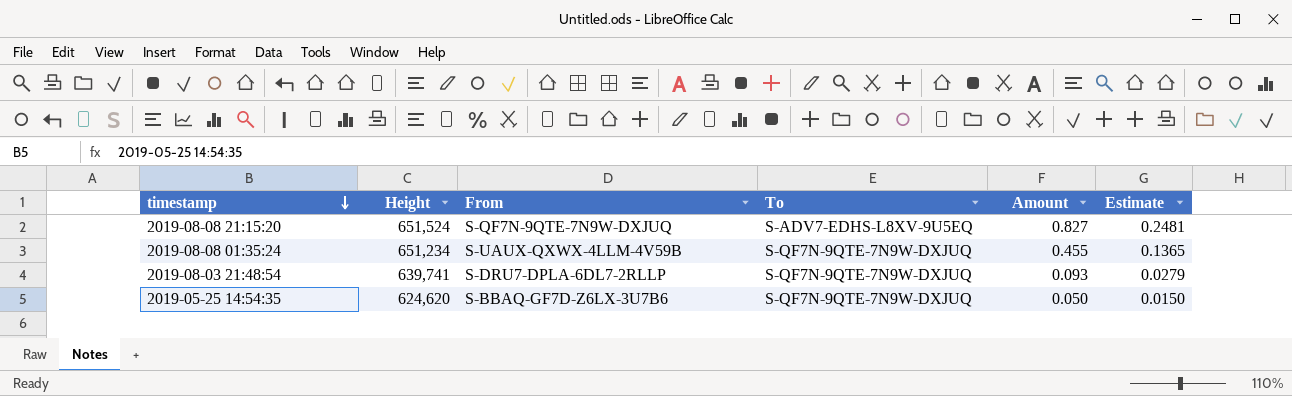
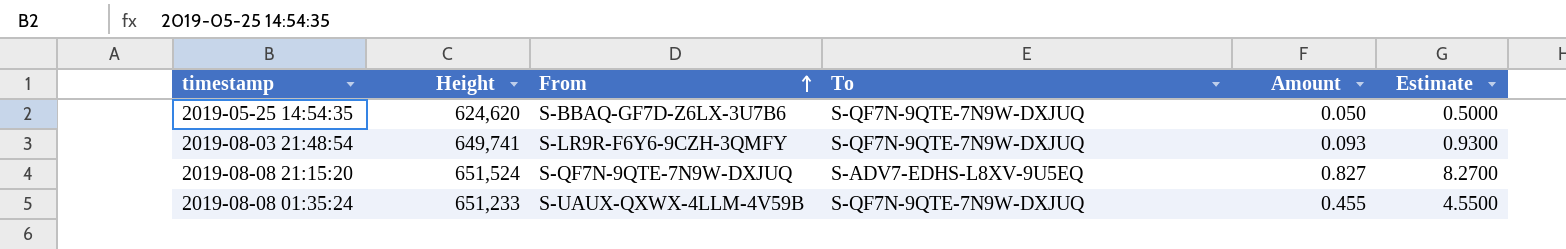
row order: timestamp descending -> From ascending
column Estimate | formula: [Amount] * 0.3 -> [Amount] * 10
2019-08-03 21:48:54 | Height: 639,741 -> 649,741
2019-08-03 21:48:54 | From: S-DRU7-DPLA-6DL7-2RLLP -> S-LR9R-F6Y6-9CZH-3QMFY
2019-08-08 01:35:24 | Height: 651,234 -> 651,233

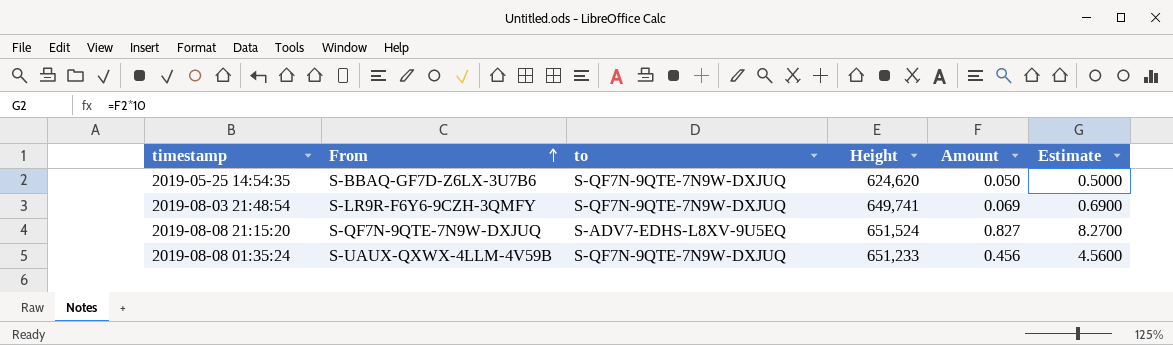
column name: To -> to
column Height | position: 2 -> 4
2019-08-03 21:48:54 | Amount: 0.093 -> 0.069
2019-08-03 21:48:54 | Estimate: 0.9300 -> 0.6900
2019-08-08 01:35:24 | Amount: 0.455 -> 0.456
2019-08-08 01:35:24 | Estimate: 4.5500 -> 4.5600

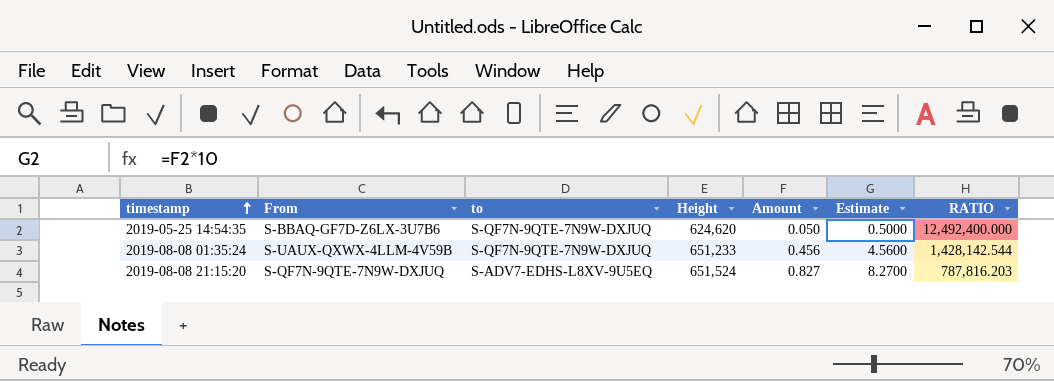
row order: From ascending -> timestamp ascending
column RATIO | formula: none -> [Height] / [Amount]
row 2019-08-03 21:48:54: S-LR9R-F6Y6-9CZH-3QMFY | S-QF7N-9QTE-7N9W-DXJUQ | 649,741 | 0.069 | 0.6900 -> none

